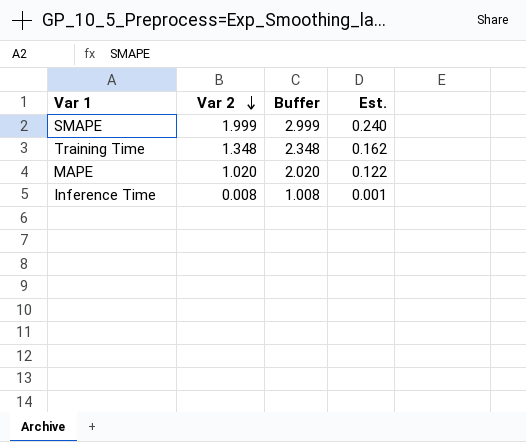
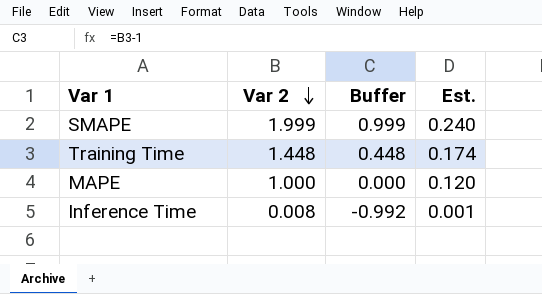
column Buffer | formula: [Var 2] + 1 -> [Var 2] - 1
Training Time | Var 2: 1.348 -> 1.448
Training Time | Est.: 0.162 -> 0.174
MAPE | Var 2: 1.020 -> 1.000
MAPE | Est.: 0.122 -> 0.120

